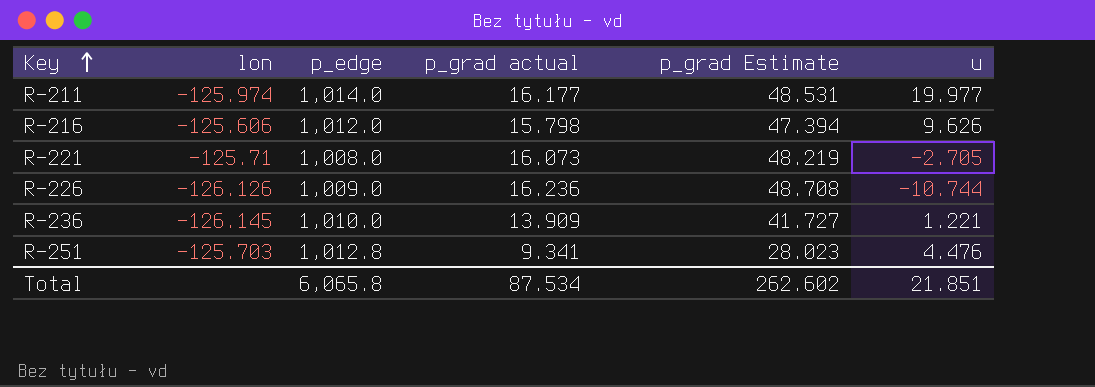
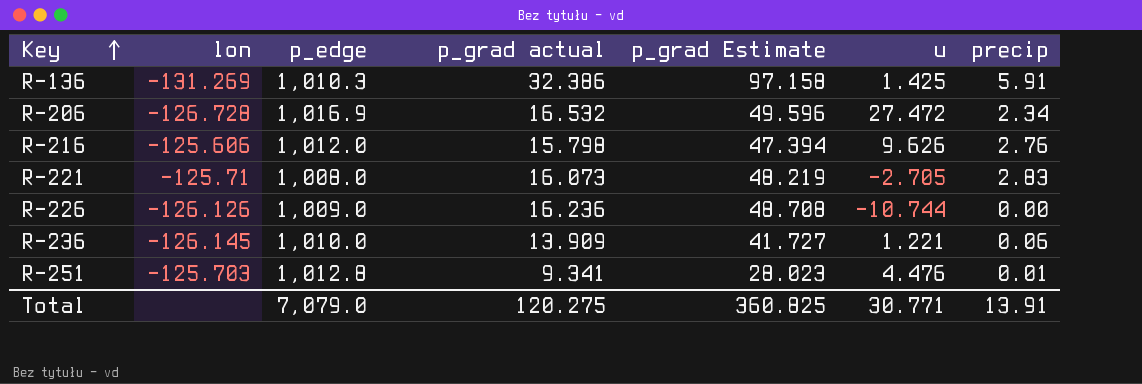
column precip | position: none -> 7
row R-211: -125.974 | 1,014.0 | 16.177 | 48.531 | 19.977 -> none
row R-136: none -> -131.269 | 1,010.3 | 32.386 | 97.158 | 1.425 | 5.91
row R-206: none -> -126.728 | 1,016.9 | 16.532 | 49.596 | 27.472 | 2.34
Total | p_edge: 6,065.8 -> 7,079.0
Total | p_grad actual: 87.534 -> 120.275
Total | p_grad Estimate: 262.602 -> 360.825
Total | u: 21.851 -> 30.771

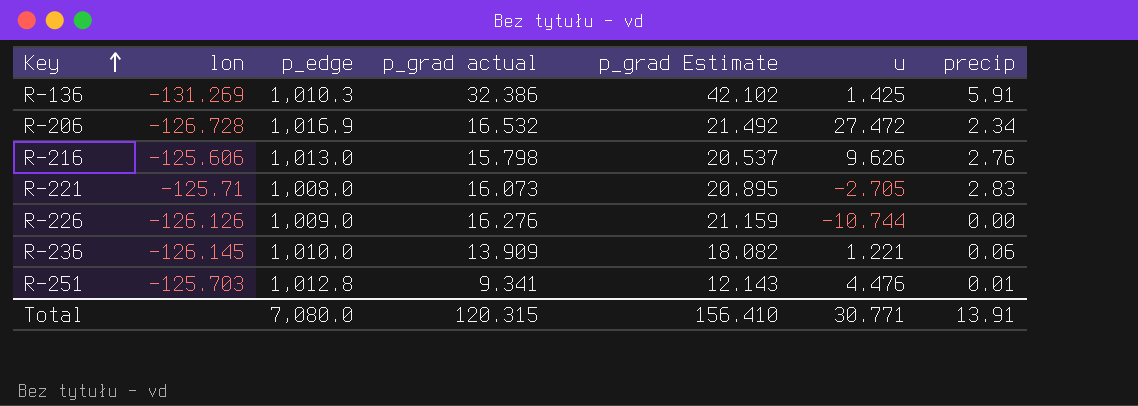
column p_grad Estimate | formula: [p_grad actual] * 3 -> [p_grad actual] * 1.3
R-216 | p_edge: 1,012.0 -> 1,013.0
R-226 | p_grad actual: 16.236 -> 16.276
Total | p_edge: 7,079.0 -> 7,080.0
Total | p_grad actual: 120.275 -> 120.315
Total | p_grad Estimate: 360.825 -> 156.410

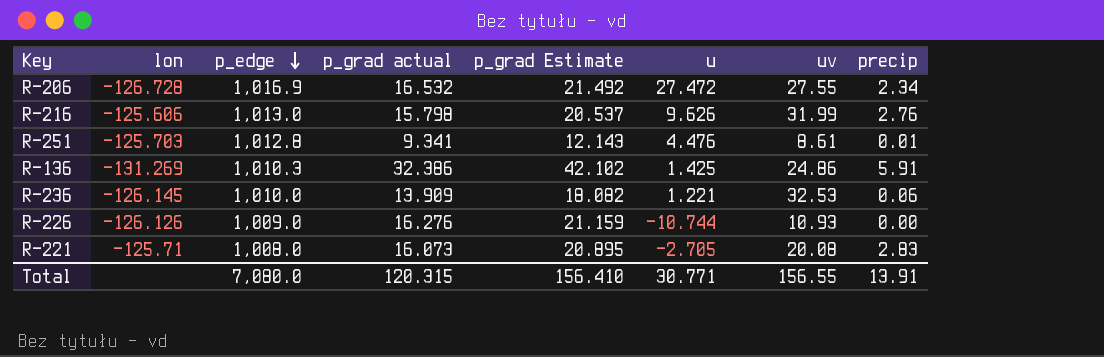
row order: Key ascending -> p_edge descending
column uv | position: none -> 7

